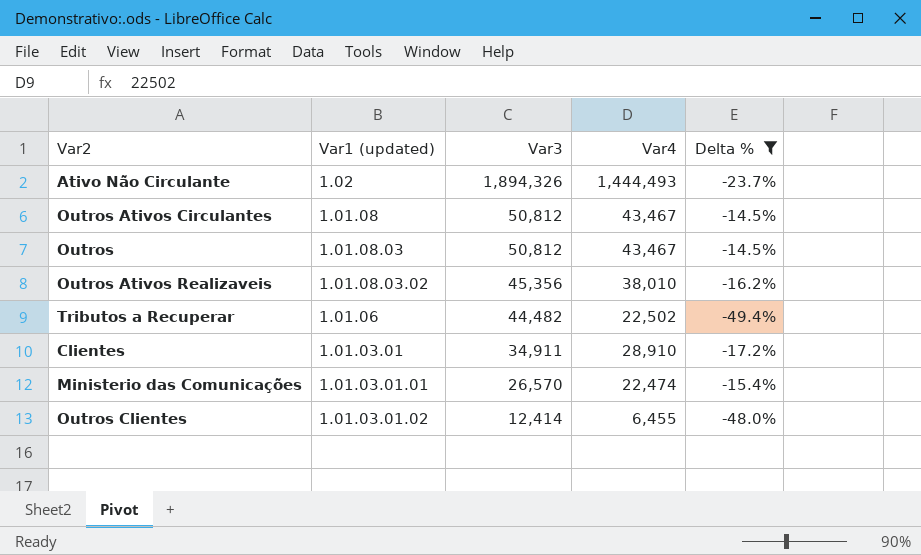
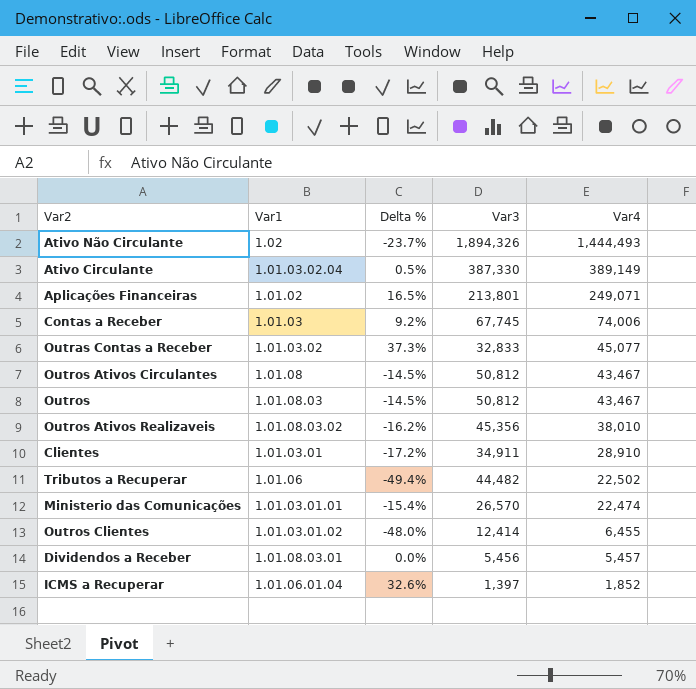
filter: Delta % <= -14.5% -> none
row order: Var3 descending -> Var4 descending
column name: Var1 (updated) -> Var1
column Delta % | position: 5 -> 3

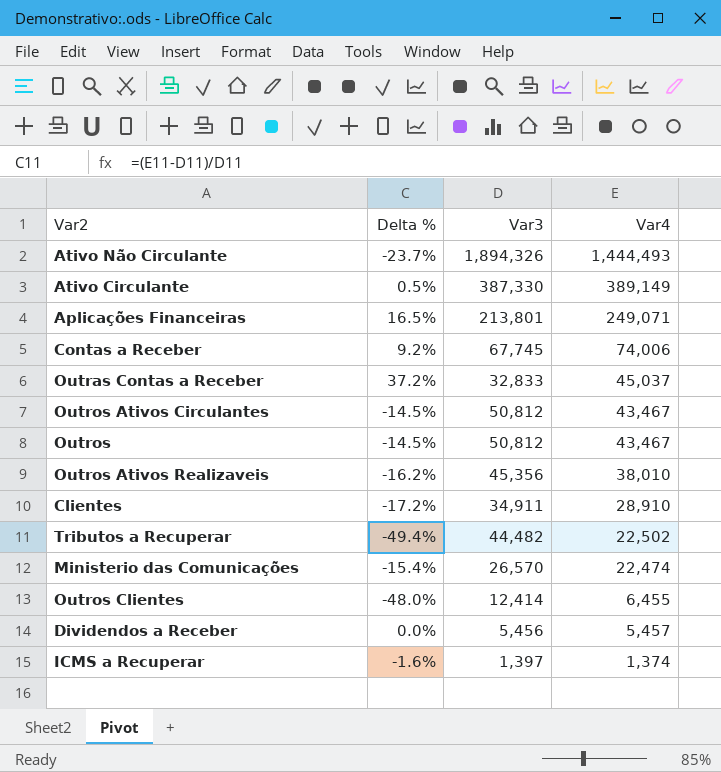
column Var1 | position: 2 -> none
Outras Contas a Receber | Delta %: 37.3% -> 37.2%
Outras Contas a Receber | Var4: 45,077 -> 45,037
ICMS a Recuperar | Delta %: 32.6% -> -1.6%
ICMS a Recuperar | Var4: 1,852 -> 1,374

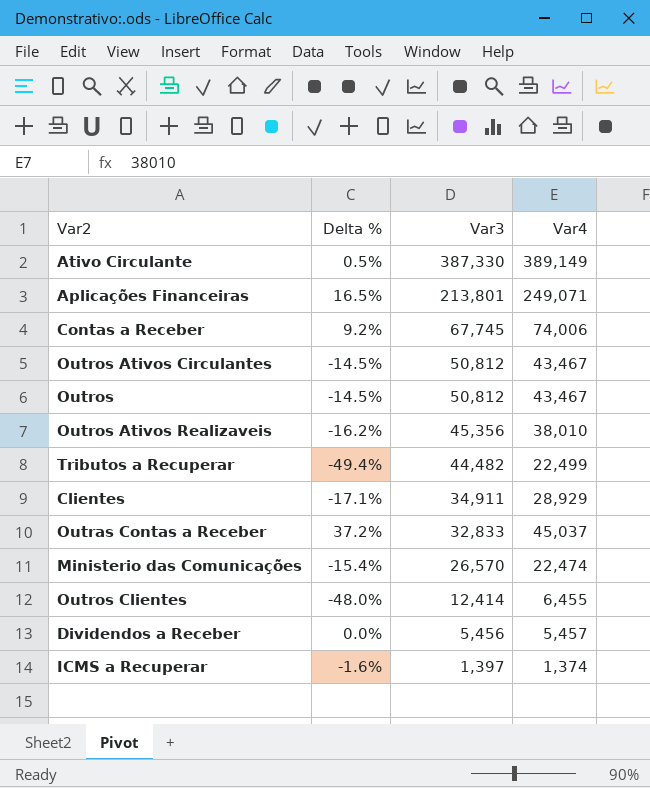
row order: Var4 descending -> Var3 descending
row Ativo Não Circulante: -23.7% | 1,894,326 | 1,444,493 -> none
Tributos a Recuperar | Var4: 22,502 -> 22,499
Clientes | Delta %: -17.2% -> -17.1%
Clientes | Var4: 28,910 -> 28,929

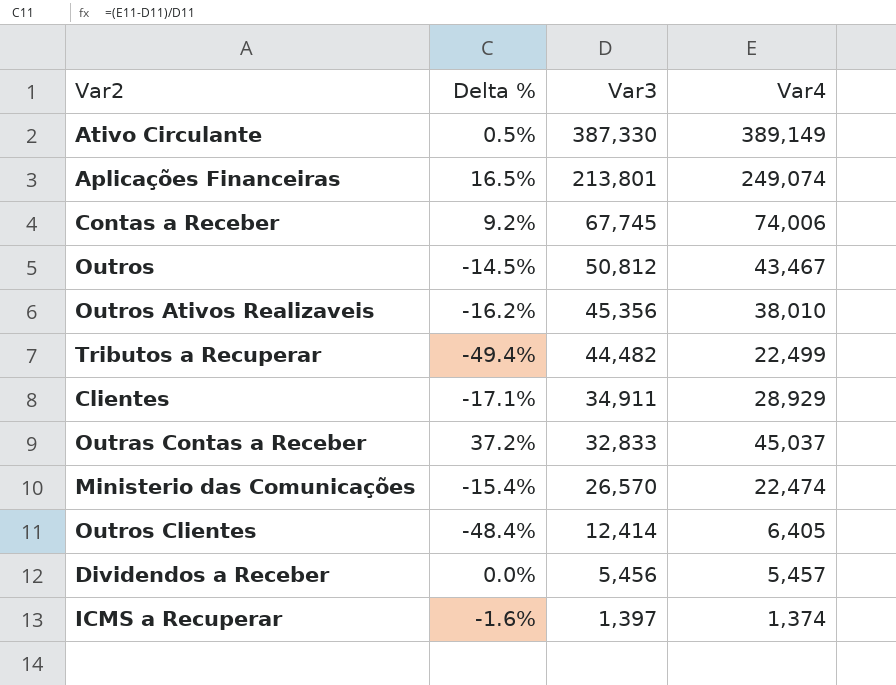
row Outros Ativos Circulantes: -14.5% | 50,812 | 43,467 -> none
Aplicações Financeiras | Var4: 249,071 -> 249,074
Outros Clientes | Delta %: -48.0% -> -48.4%
Outros Clientes | Var4: 6,455 -> 6,405

